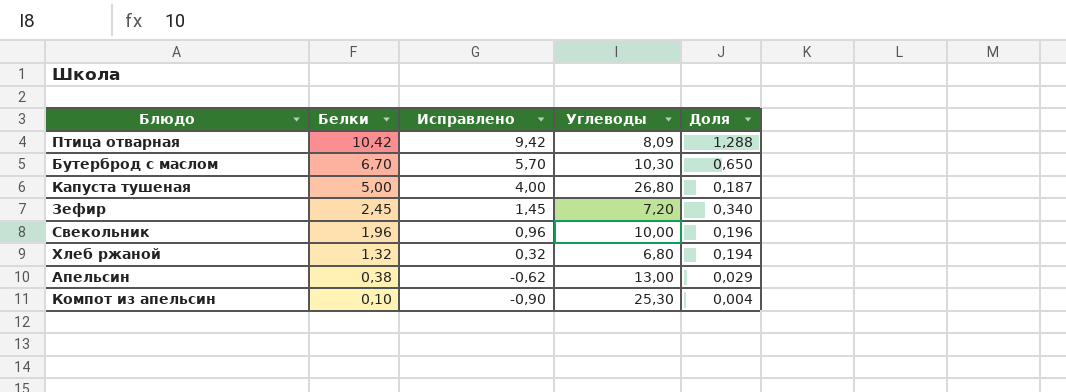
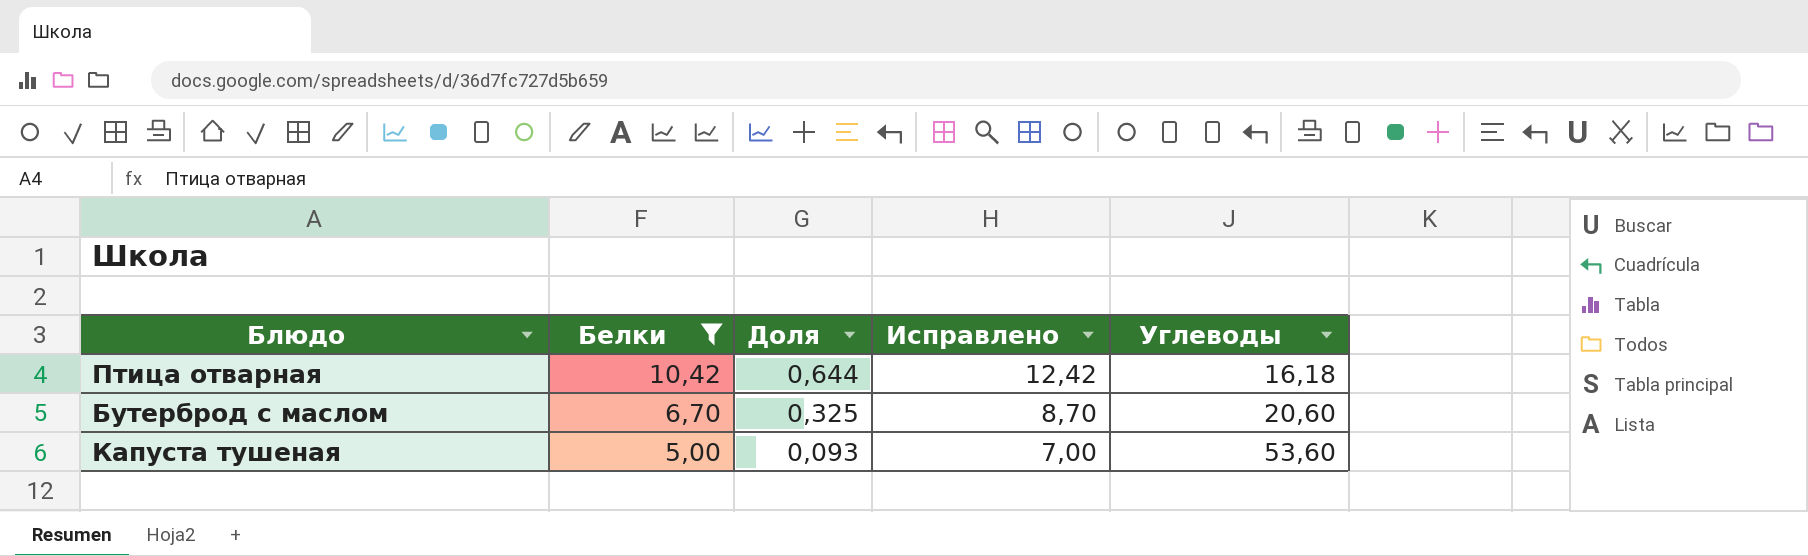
filter: none -> Белки >= 5,00
column Доля | position: 5 -> 3
column Исправлено | formula: [Белки] - 1 -> [Белки] + 2
Птица отварная | Доля: 1,288 -> 0,644
Птица отварная | Углеводы: 8,09 -> 16,18
Бутерброд с маслом | Доля: 0,650 -> 0,325
Бутерброд с маслом | Углеводы: 10,30 -> 20,60
Капуста тушеная | Доля: 0,187 -> 0,093
Капуста тушеная | Углеводы: 26,80 -> 53,60

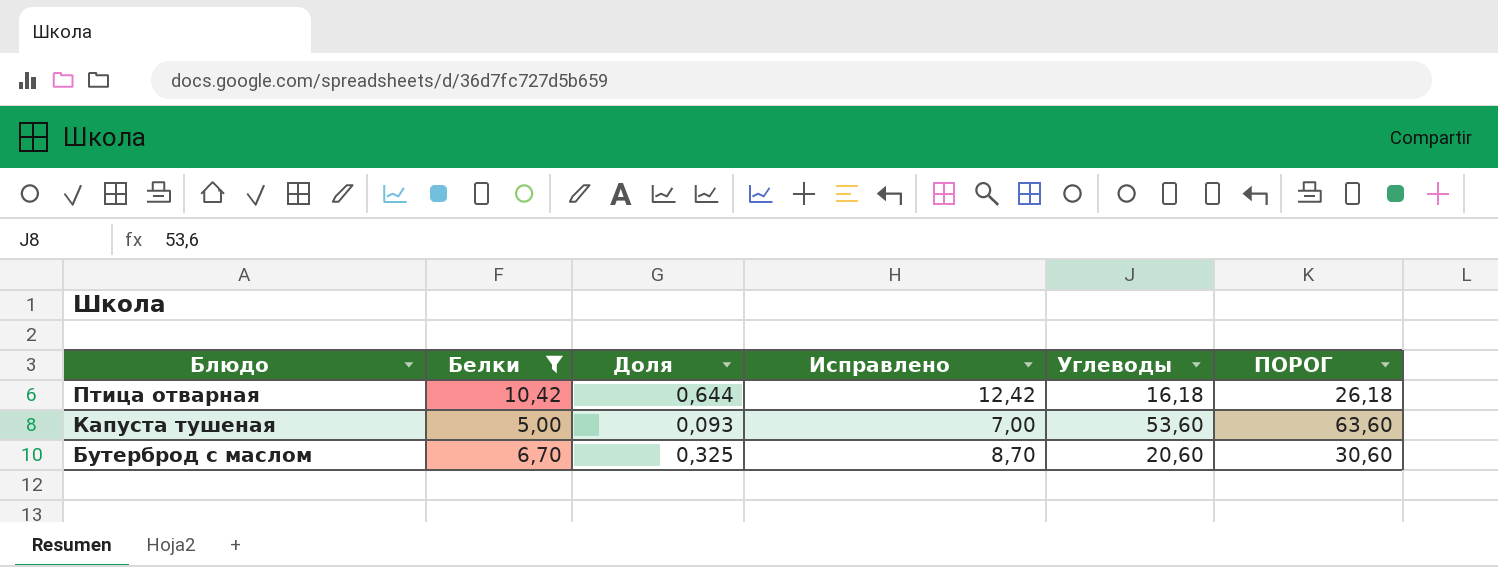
row order: Белки descending -> Блюдо descending
column ПОРОГ | formula: none -> [Углеводы] + 10

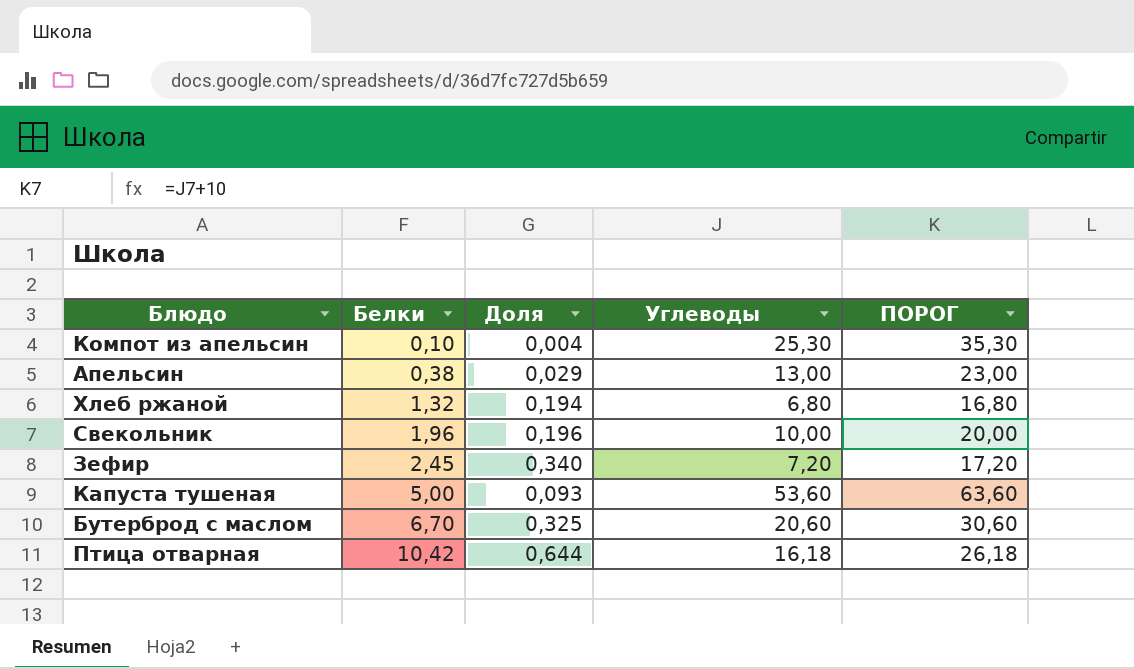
filter: Белки >= 5,00 -> none
row order: Блюдо descending -> Белки ascending
column Исправлено | formula: [Белки] + 2 -> none

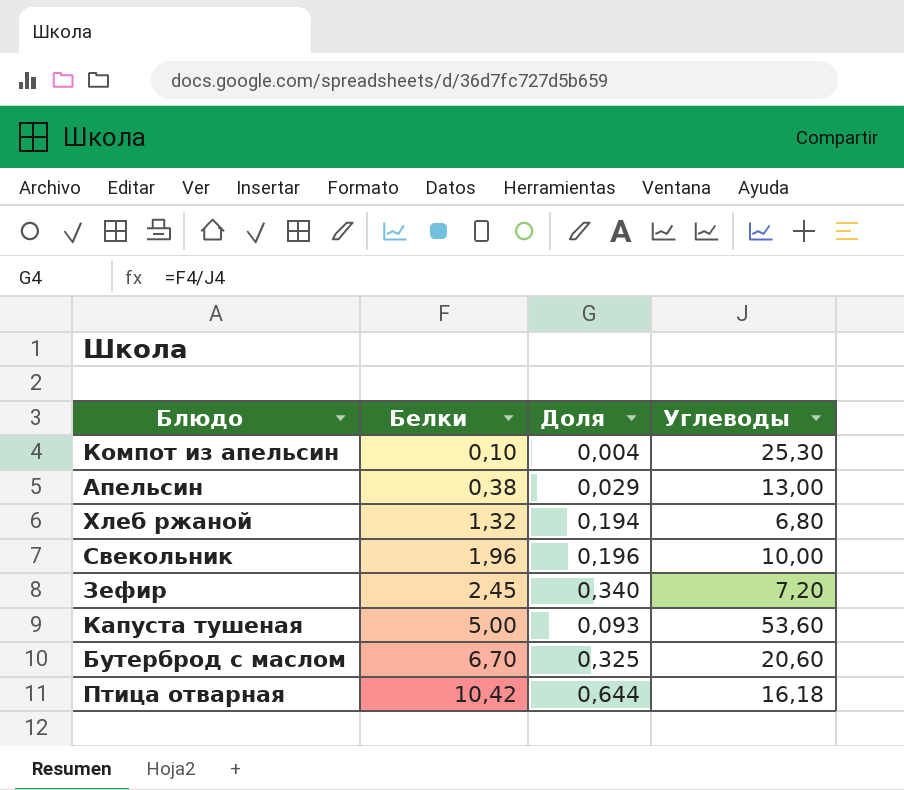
column ПОРОГ | formula: [Углеводы] + 10 -> none

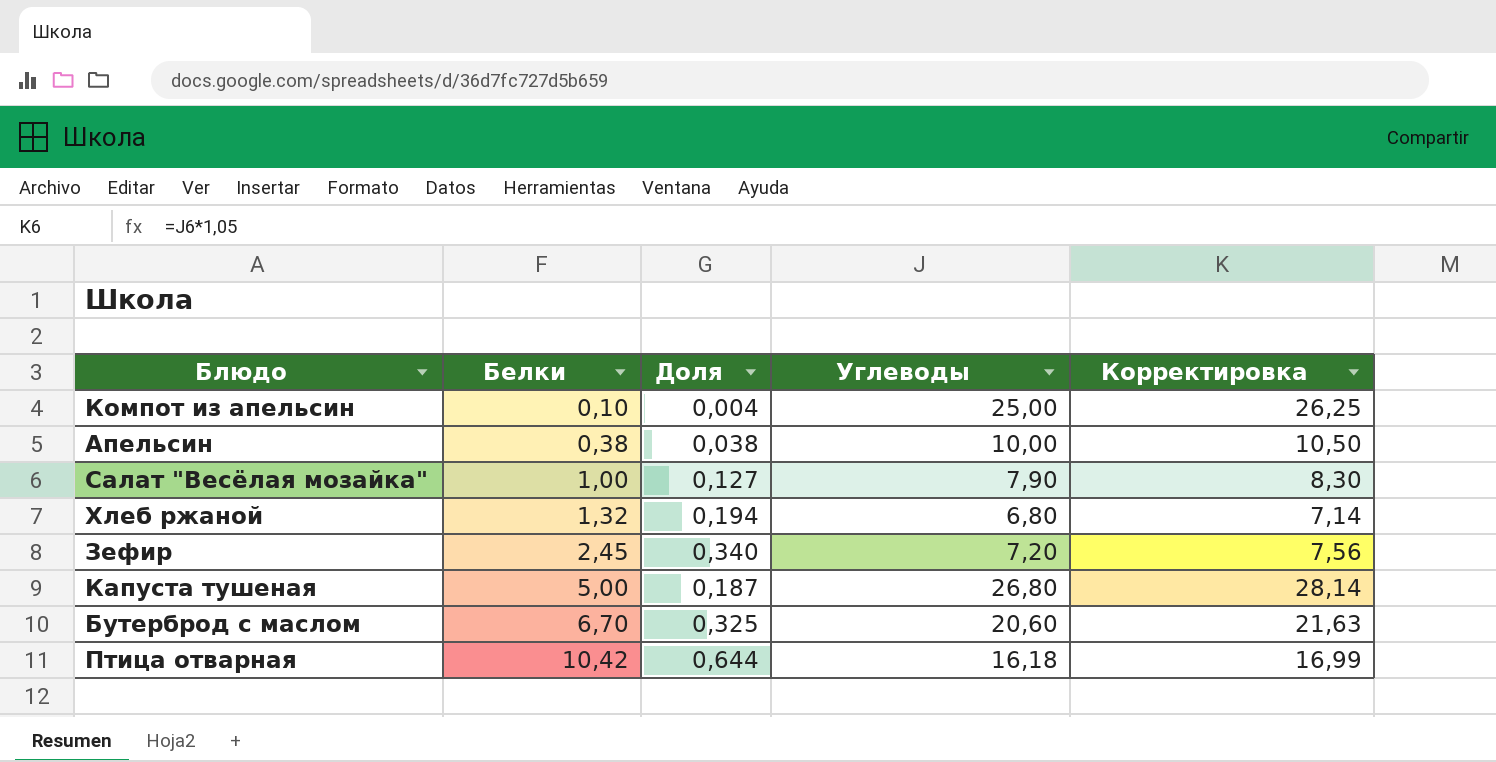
column Корректировка | formula: none -> [Углеводы] * 1,05
row Свекольник: 1,96 | 0,196 | 10,00 -> none
Компот из апельсин | Углеводы: 25,30 -> 25,00
Апельсин | Доля: 0,029 -> 0,038
Апельсин | Углеводы: 13,00 -> 10,00
row Салат "Весёлая мозайка": none -> 1,00 | 0,127 | 7,90 | 8,30
Капуста тушеная | Доля: 0,093 -> 0,187
Капуста тушеная | Углеводы: 53,60 -> 26,80

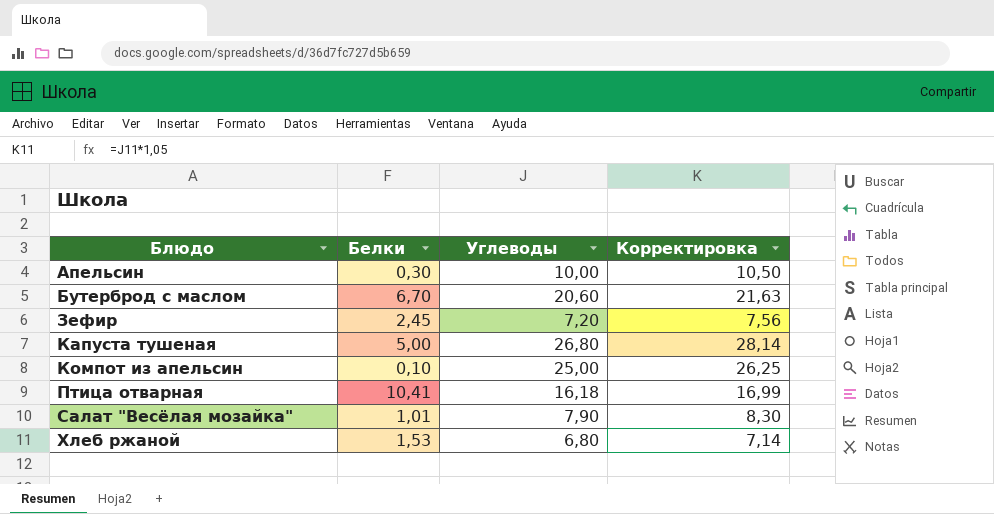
row order: Белки ascending -> Блюдо ascending
column Доля | formula: [Белки] / [Углеводы] -> none
Апельсин | Белки: 0,38 -> 0,30
Птица отварная | Белки: 10,42 -> 10,41
Салат "Весёлая мозайка" | Белки: 1,00 -> 1,01
Хлеб ржаной | Белки: 1,32 -> 1,53

